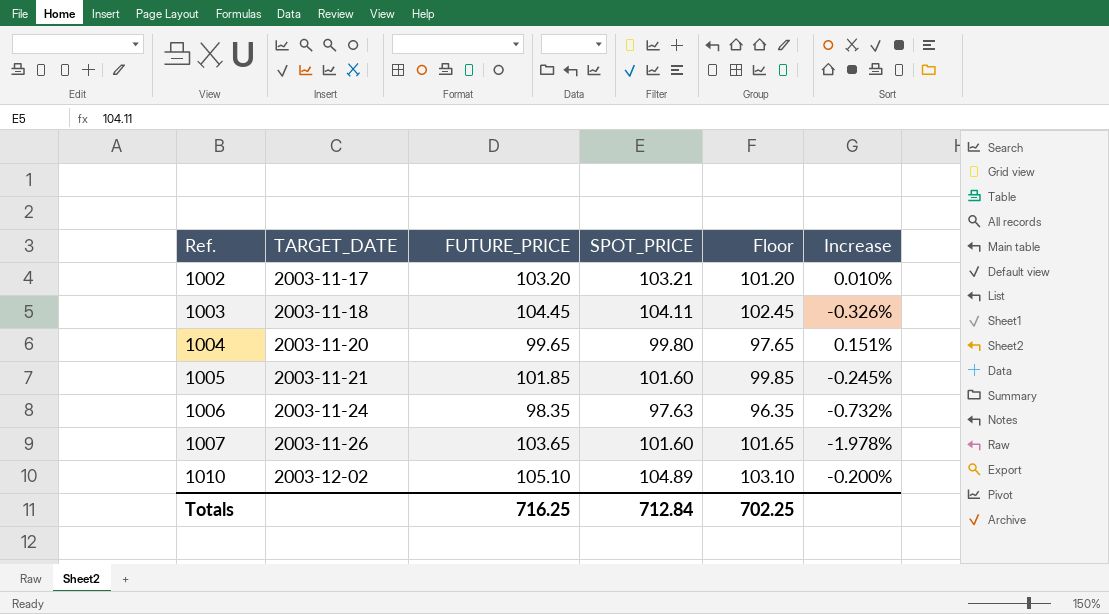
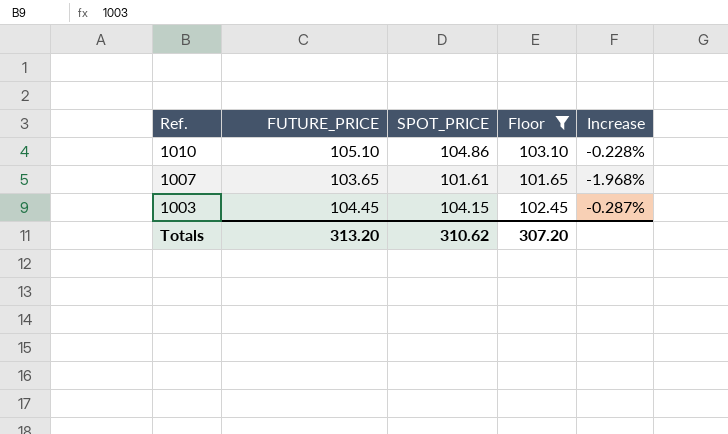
filter: none -> Floor >= 101.65
row order: Ref. ascending -> Ref. descending
column TARGET_DATE | position: 2 -> none
1010 | SPOT_PRICE: 104.89 -> 104.86
1010 | Increase: -0.200% -> -0.228%
1007 | SPOT_PRICE: 101.60 -> 101.61
1007 | Increase: -1.978% -> -1.968%
1003 | SPOT_PRICE: 104.11 -> 104.15
1003 | Increase: -0.326% -> -0.287%
Totals | FUTURE_PRICE: 716.25 -> 313.20
Totals | SPOT_PRICE: 712.84 -> 310.62
Totals | Floor: 702.25 -> 307.20

